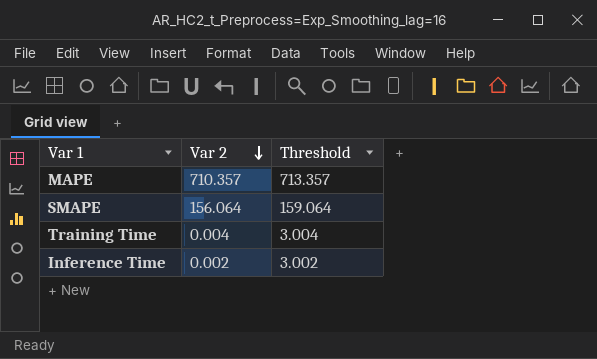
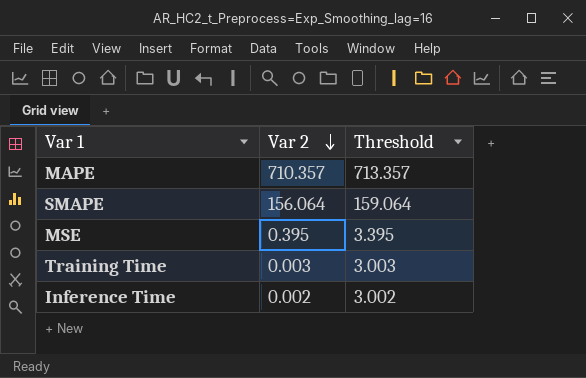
row MSE: none -> 0.395 | 3.395
Training Time | Var 2: 0.004 -> 0.003
Training Time | Threshold: 3.004 -> 3.003

